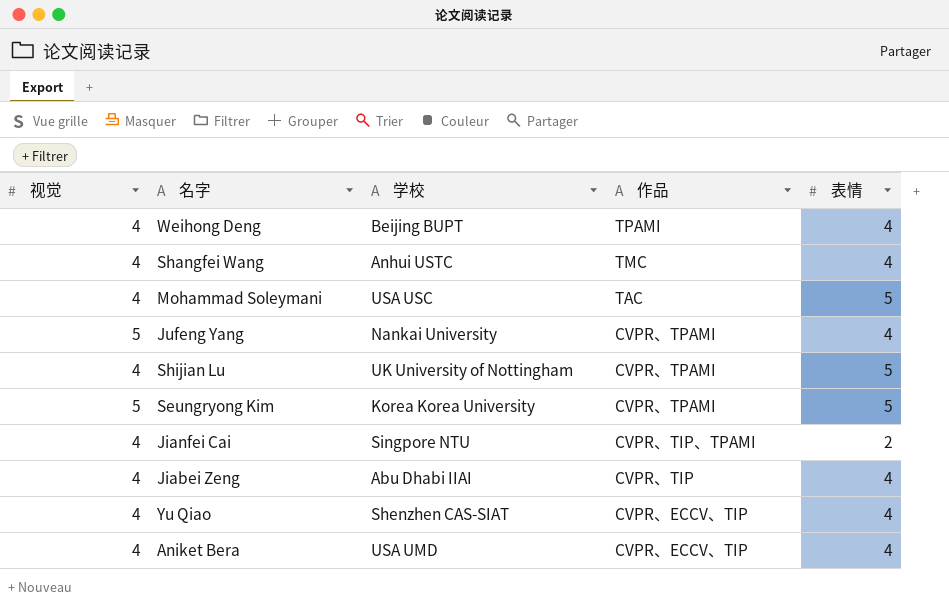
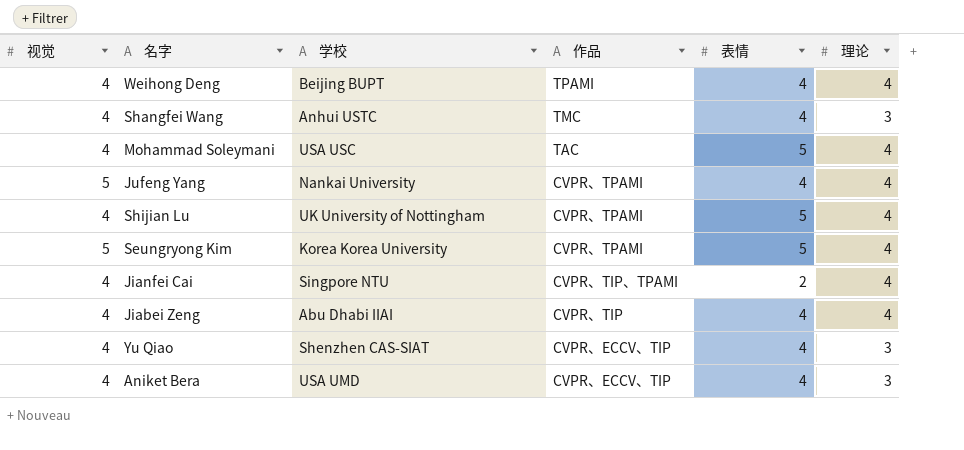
column 理论 | position: none -> 6

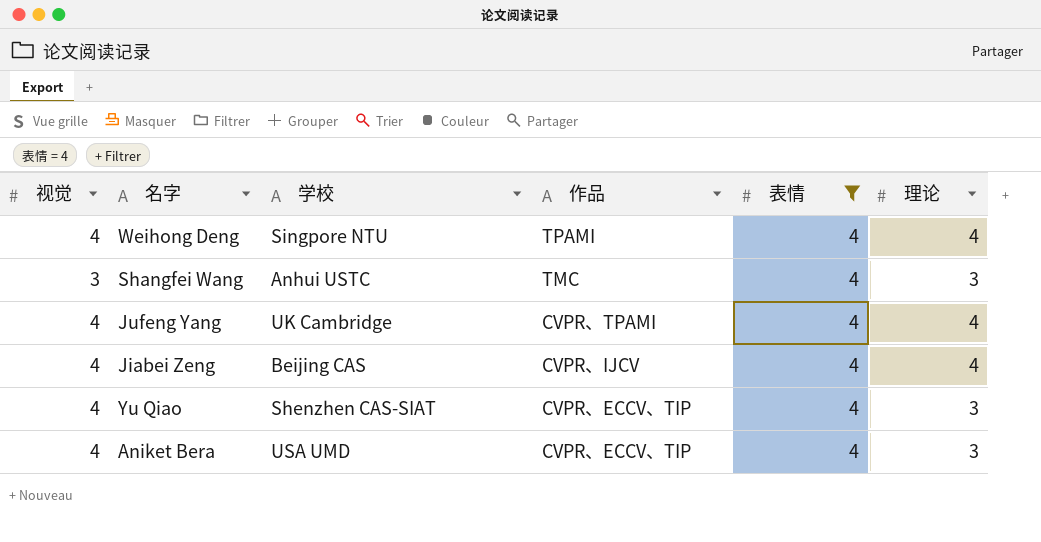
filter: none -> 表情 = 4
Weihong Deng | 学校: Beijing BUPT -> Singpore NTU
Shangfei Wang | 视觉: 4 -> 3
Jufeng Yang | 视觉: 5 -> 4
Jufeng Yang | 学校: Nankai University -> UK Cambridge
Jiabei Zeng | 学校: Abu Dhabi IIAI -> Beijing CAS
Jiabei Zeng | 作品: CVPR、TIP -> CVPR、IJCV

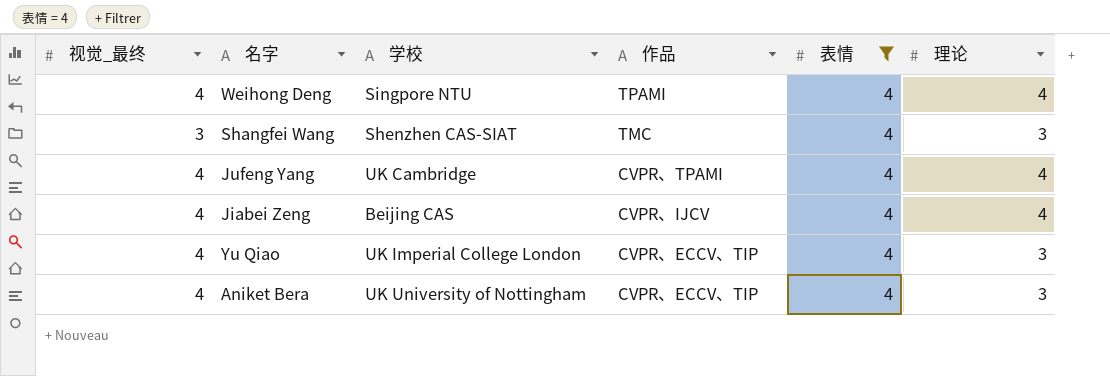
column name: 视觉 -> 视觉_最终
Shangfei Wang | 学校: Anhui USTC -> Shenzhen CAS-SIAT
Yu Qiao | 学校: Shenzhen CAS-SIAT -> UK Imperial College London
Aniket Bera | 学校: USA UMD -> UK University of Nottingham

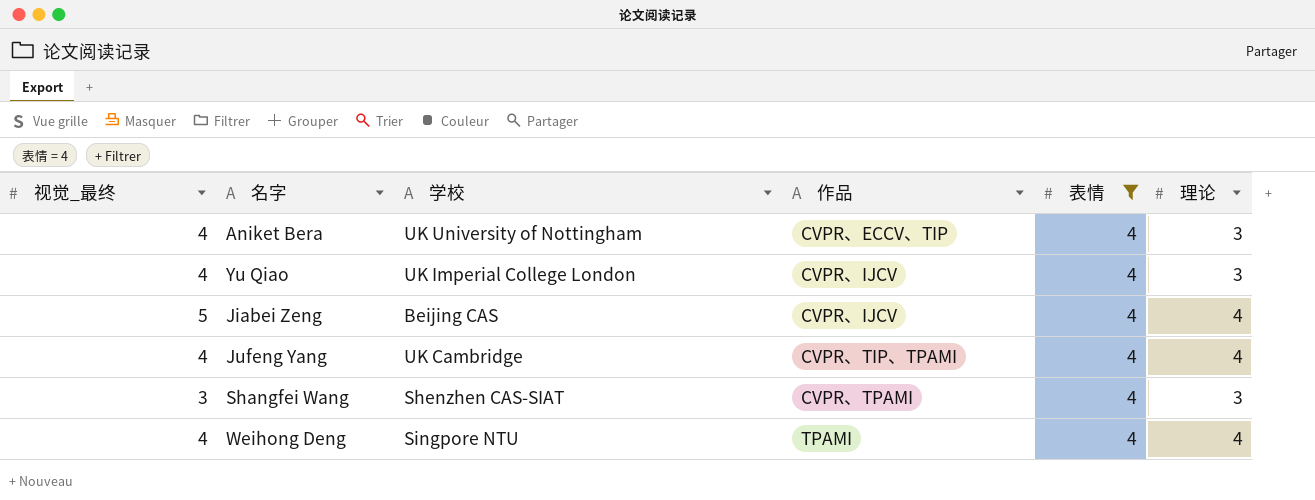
row order: 作品 descending -> 作品 ascending
Yu Qiao | 作品: CVPR、ECCV、TIP -> CVPR、IJCV
Jiabei Zeng | 视觉_最终: 4 -> 5
Jufeng Yang | 作品: CVPR、TPAMI -> CVPR、TIP、TPAMI
Shangfei Wang | 作品: TMC -> CVPR、TPAMI

